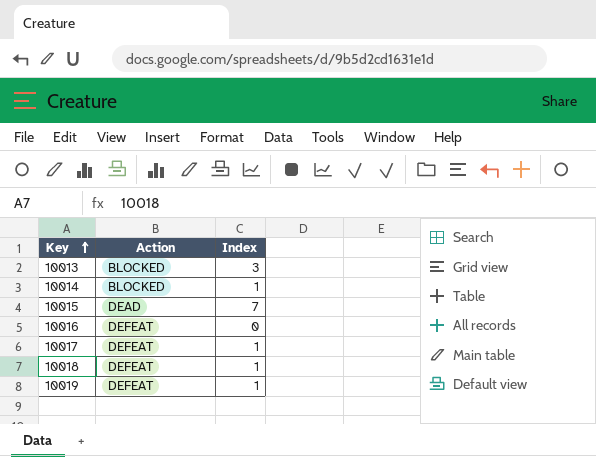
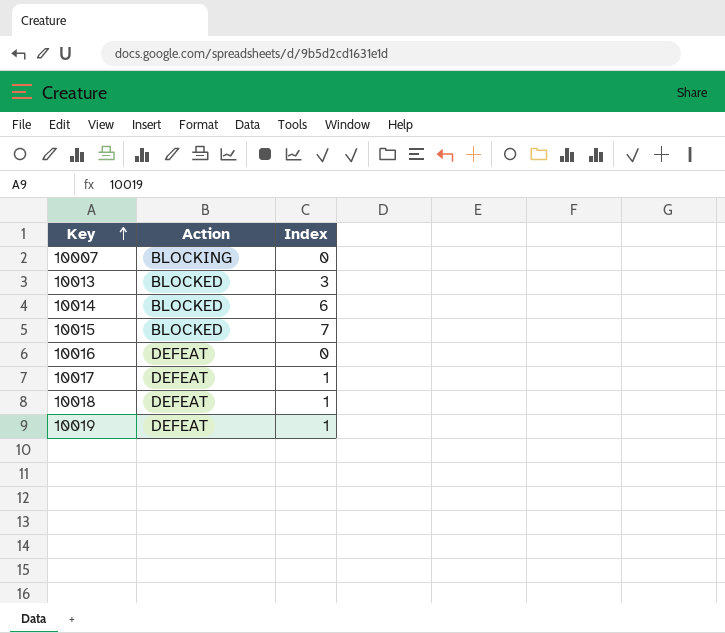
row 10007: none -> BLOCKING | 0
10014 | Index: 1 -> 6
10015 | Action: DEAD -> BLOCKED

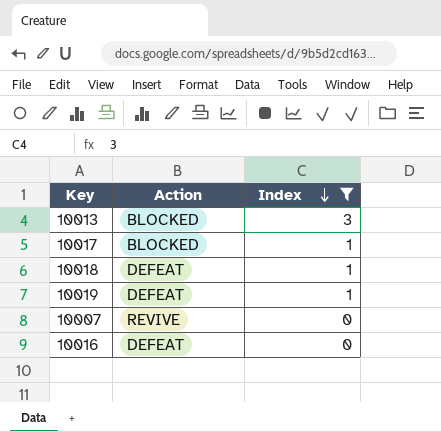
filter: none -> Index <= 3
row order: Key ascending -> Index descending
10017 | Action: DEFEAT -> BLOCKED
10007 | Action: BLOCKING -> REVIVE

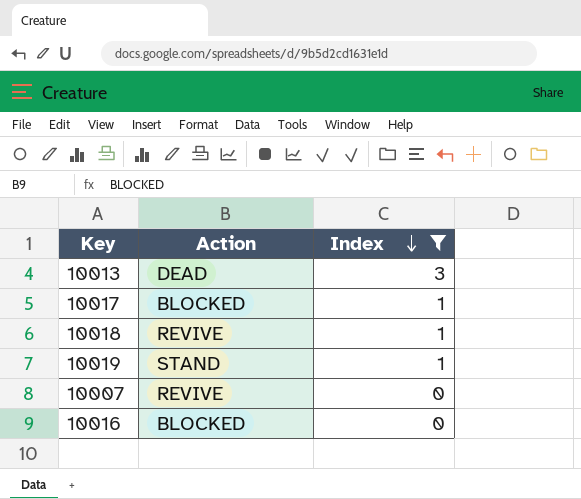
10013 | Action: BLOCKED -> DEAD
10018 | Action: DEFEAT -> REVIVE
10019 | Action: DEFEAT -> STAND
10016 | Action: DEFEAT -> BLOCKED

